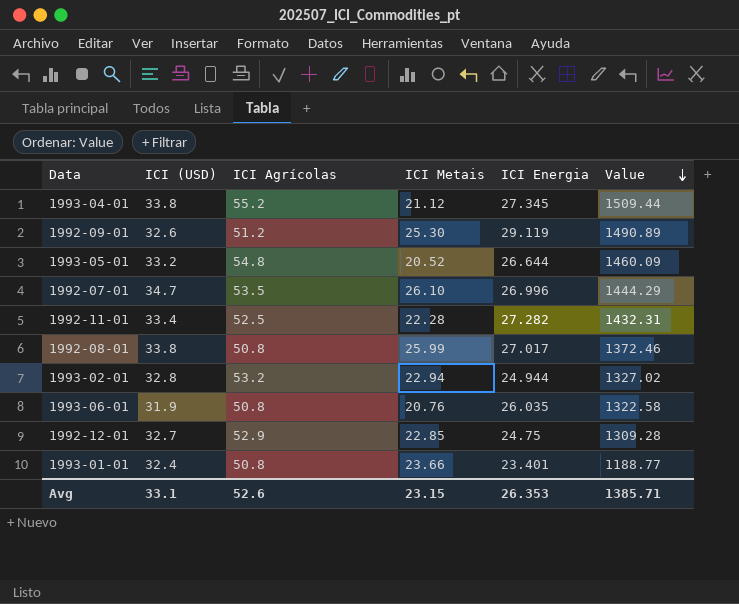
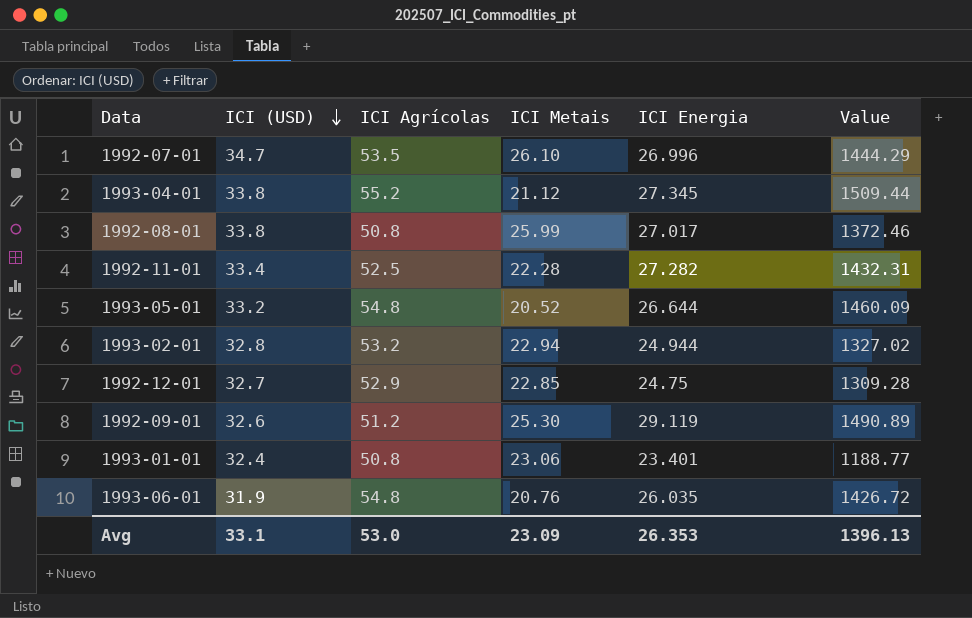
row order: Value descending -> ICI (USD) descending
1993-01-01 | ICI Metais: 23.66 -> 23.06
1993-06-01 | ICI Agrícolas: 50.8 -> 54.8
1993-06-01 | Value: 1322.58 -> 1426.72
Avg | ICI Agrícolas: 52.6 -> 53.0
Avg | ICI Metais: 23.15 -> 23.09
Avg | Value: 1385.71 -> 1396.13

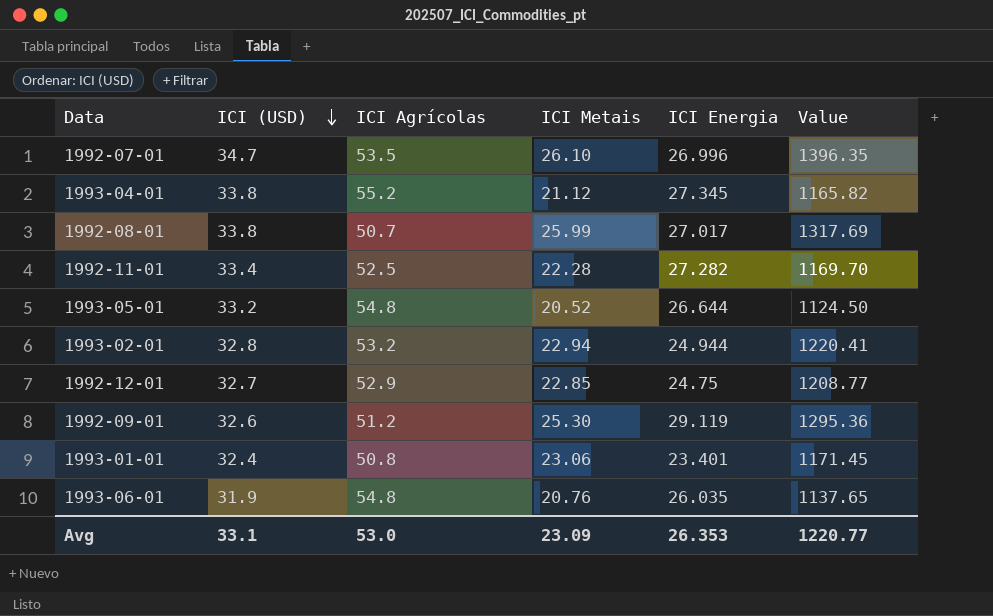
column Value | formula: [ICI Agrícolas] * [ICI Energia] -> [ICI Agrícolas] * [ICI Metais]
1992-08-01 | ICI Agrícolas: 50.8 -> 50.7
Avg | Value: 1396.13 -> 1220.77

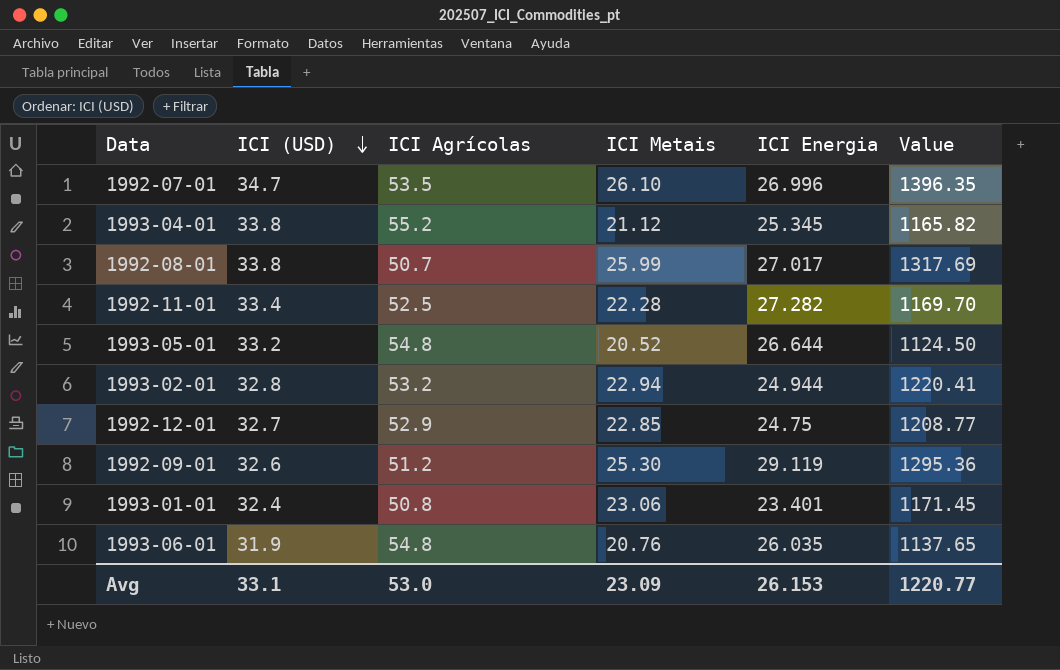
1993-04-01 | ICI Energia: 27.345 -> 25.345
Avg | ICI Energia: 26.353 -> 26.153

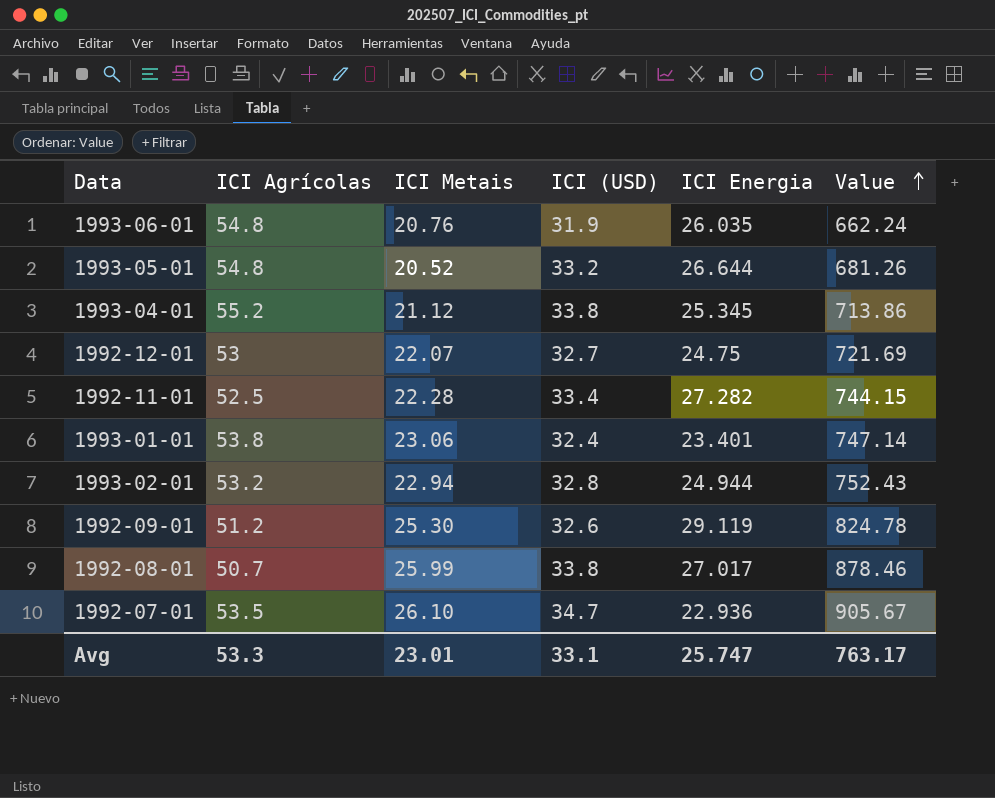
row order: ICI (USD) descending -> Value ascending
column ICI (USD) | position: 2 -> 4
column Value | formula: [ICI Agrícolas] * [ICI Metais] -> [ICI Metais] * [ICI (USD)]
1992-12-01 | ICI Agrícolas: 52.9 -> 53
1992-12-01 | ICI Metais: 22.85 -> 22.07
1993-01-01 | ICI Agrícolas: 50.8 -> 53.8
1992-07-01 | ICI Energia: 26.996 -> 22.936
Avg | ICI Agrícolas: 53.0 -> 53.3
Avg | ICI Metais: 23.09 -> 23.01
Avg | ICI Energia: 26.153 -> 25.747
Avg | Value: 1220.77 -> 763.17

